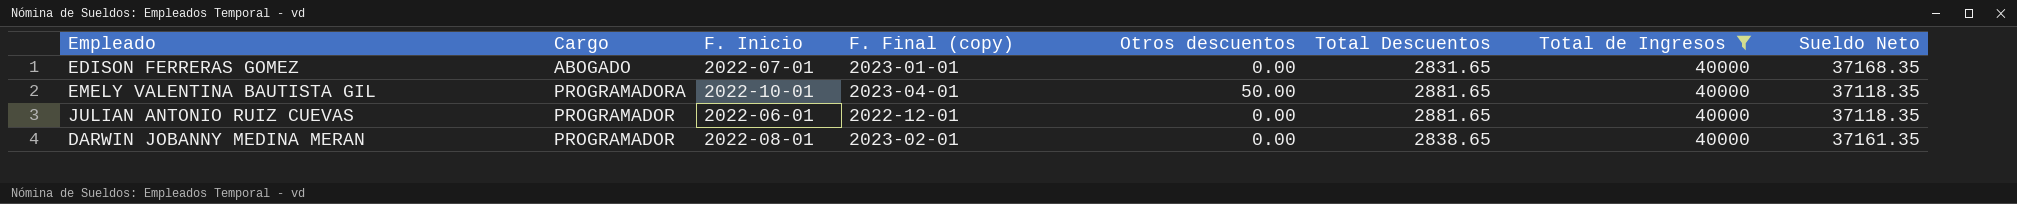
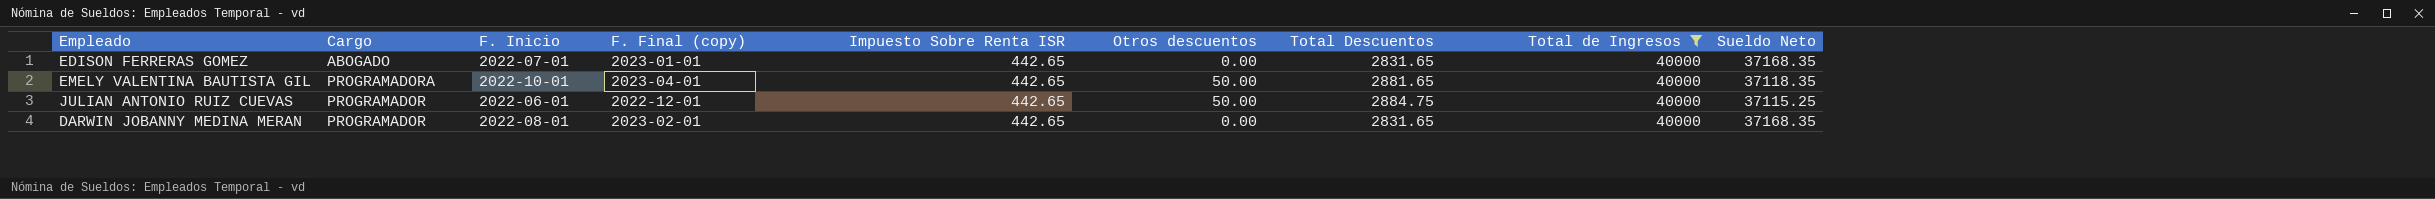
column Impuesto Sobre Renta ISR | position: none -> 5
JULIAN ANTONIO RUIZ CUEVAS | Otros descuentos: 0.00 -> 50.00
JULIAN ANTONIO RUIZ CUEVAS | Total Descuentos: 2881.65 -> 2884.75
JULIAN ANTONIO RUIZ CUEVAS | Sueldo Neto: 37118.35 -> 37115.25
DARWIN JOBANNY MEDINA MERAN | Total Descuentos: 2838.65 -> 2831.65
DARWIN JOBANNY MEDINA MERAN | Sueldo Neto: 37161.35 -> 37168.35

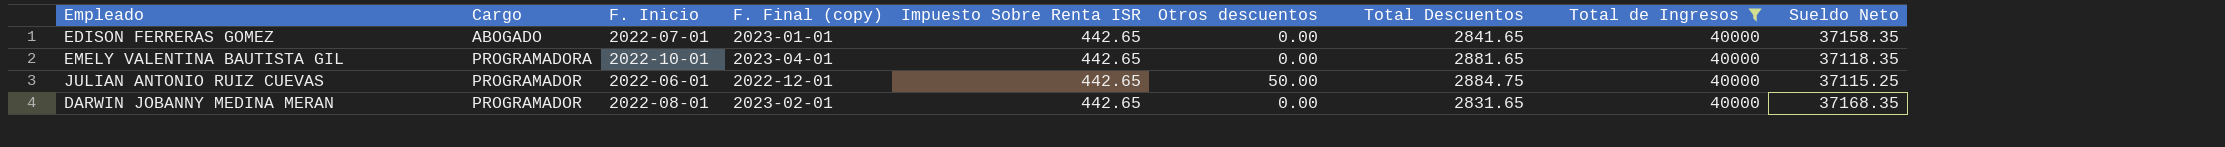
EDISON FERRERAS GOMEZ | Total Descuentos: 2831.65 -> 2841.65
EDISON FERRERAS GOMEZ | Sueldo Neto: 37168.35 -> 37158.35
EMELY VALENTINA BAUTISTA GIL | Otros descuentos: 50.00 -> 0.00

